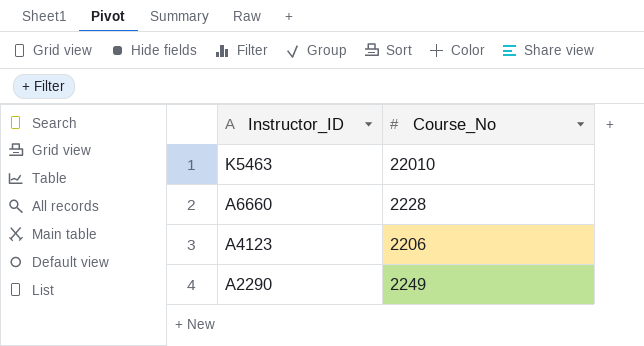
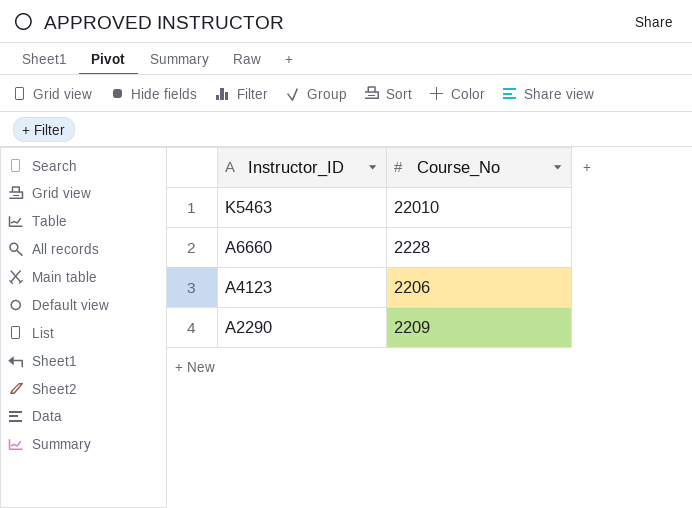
A2290 | Course_No: 2249 -> 2209

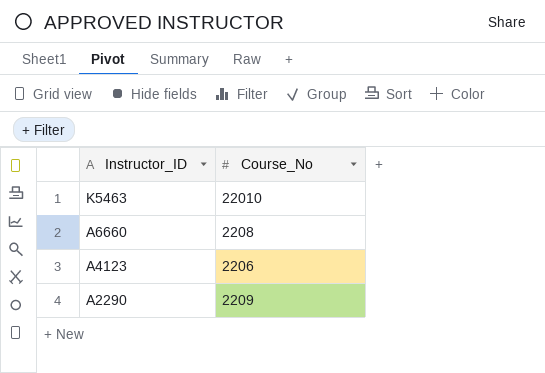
A6660 | Course_No: 2228 -> 2208

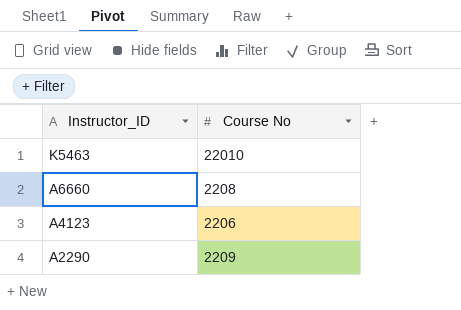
column name: Course_No -> Course No

